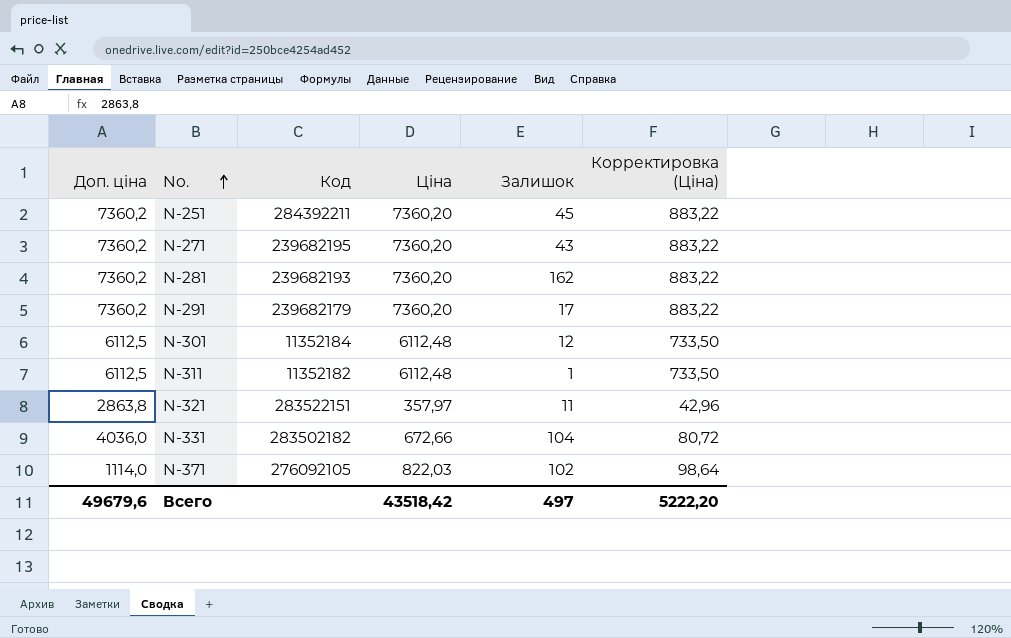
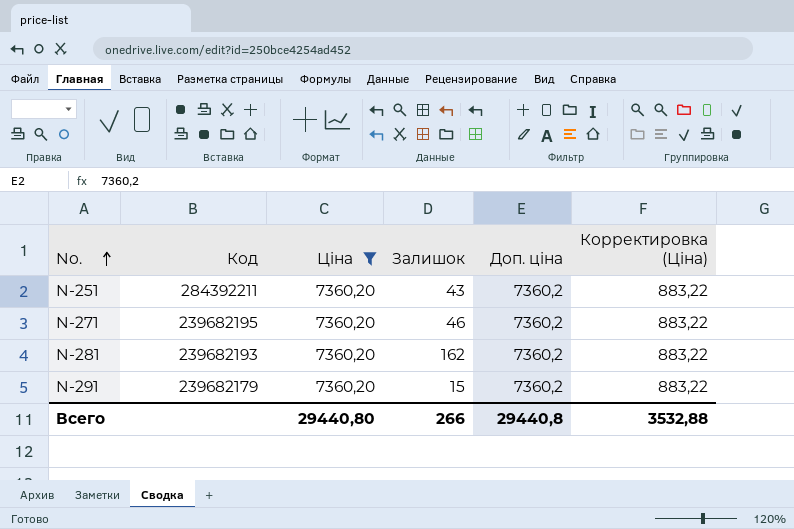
filter: none -> Ціна = 7360,20
column Доп. ціна | position: 1 -> 5
N-251 | Залишок: 45 -> 43
N-271 | Залишок: 43 -> 46
N-291 | Залишок: 17 -> 15
Всего | Ціна: 43518,42 -> 29440,80
Всего | Залишок: 497 -> 266
Всего | Доп. ціна: 49679,6 -> 29440,8
Всего | Корректировка (Ціна): 5222,20 -> 3532,88

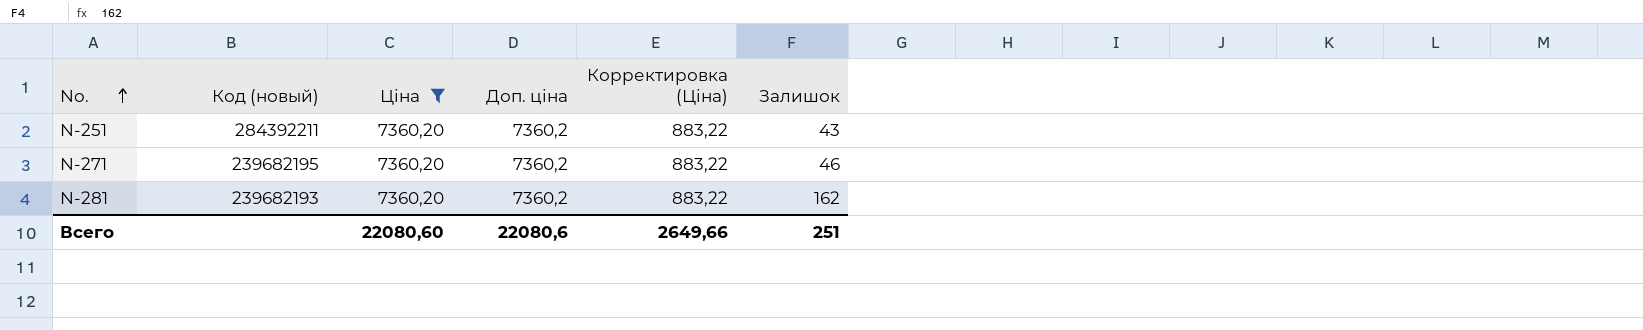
column name: Код -> Код (новый)
column Залишок | position: 4 -> 6
row N-291: 239682179 | 7360,20 | 15 | 7360,2 | 883,22 -> none
Всего | Ціна: 29440,80 -> 22080,60
Всего | Доп. ціна: 29440,8 -> 22080,6
Всего | Корректировка (Ціна): 3532,88 -> 2649,66
Всего | Залишок: 266 -> 251

